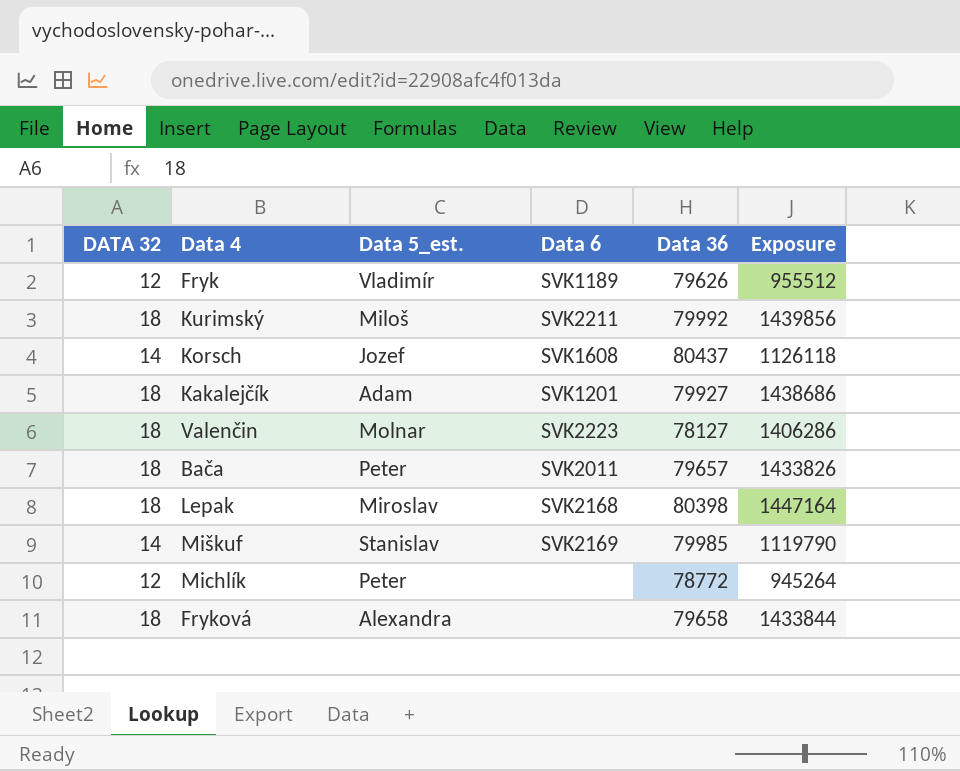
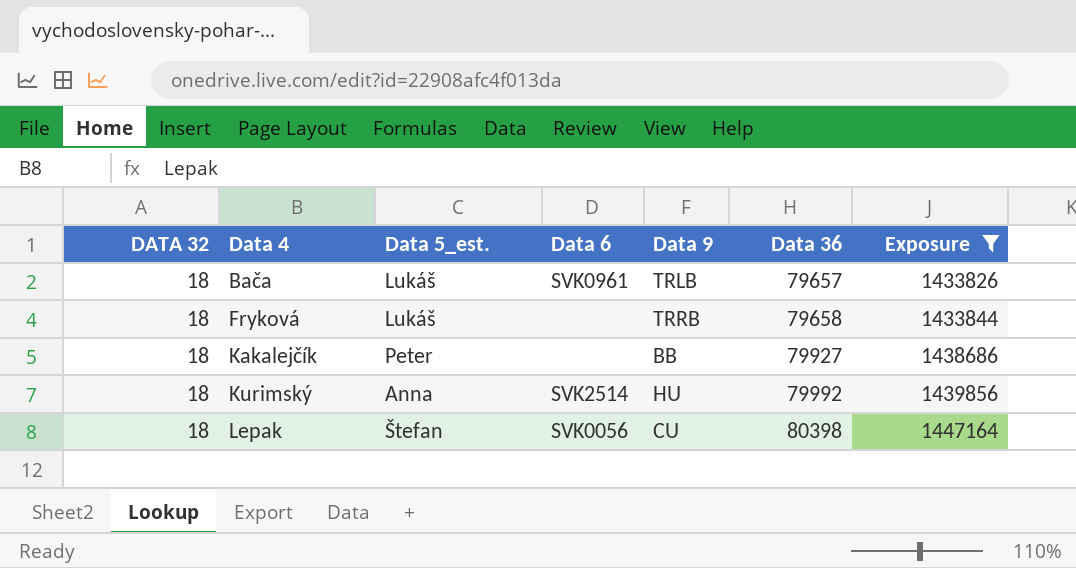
filter: none -> Exposure >= 1433826
row order: none -> Data 4 ascending
column Data 9 | position: none -> 5
Bača | Data 5_est.: Peter -> Lukáš
Bača | Data 6: SVK2011 -> SVK0961
Fryková | Data 5_est.: Alexandra -> Lukáš
Kakalejčík | Data 5_est.: Adam -> Peter
Kakalejčík | Data 6: SVK1201 -> none
Kurimský | Data 5_est.: Miloš -> Anna
Kurimský | Data 6: SVK2211 -> SVK2514
Lepak | Data 5_est.: Miroslav -> Štefan
Lepak | Data 6: SVK2168 -> SVK0056

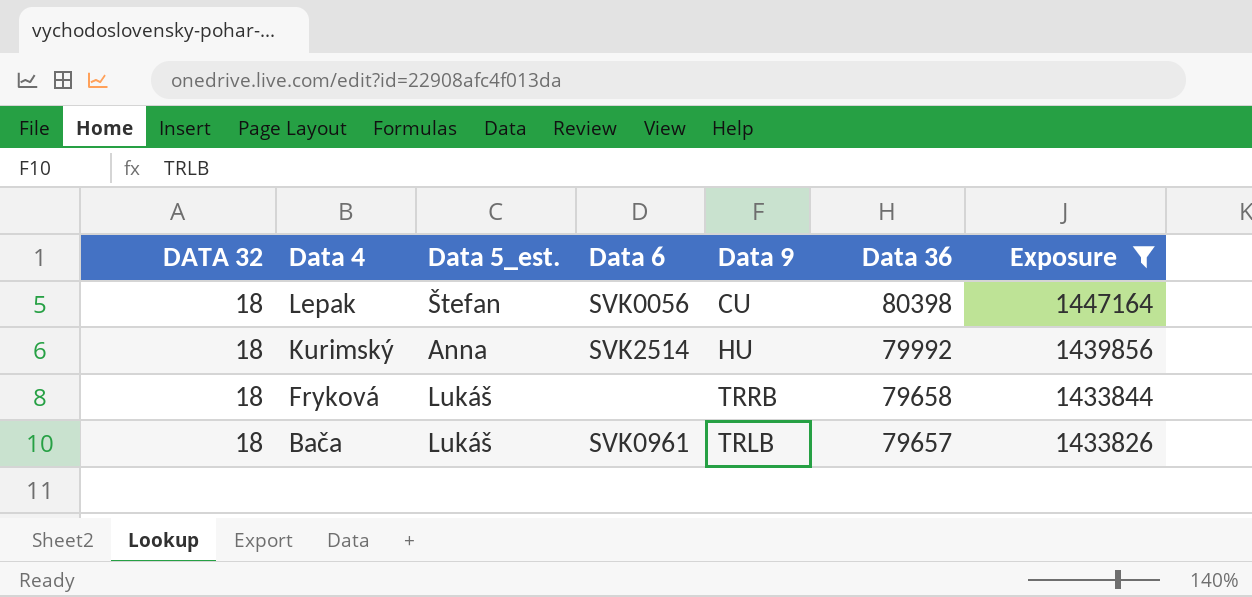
row order: Data 4 ascending -> Data 4 descending
row Kakalejčík: 18 | Peter | none | BB | 79927 | 1438686 -> none

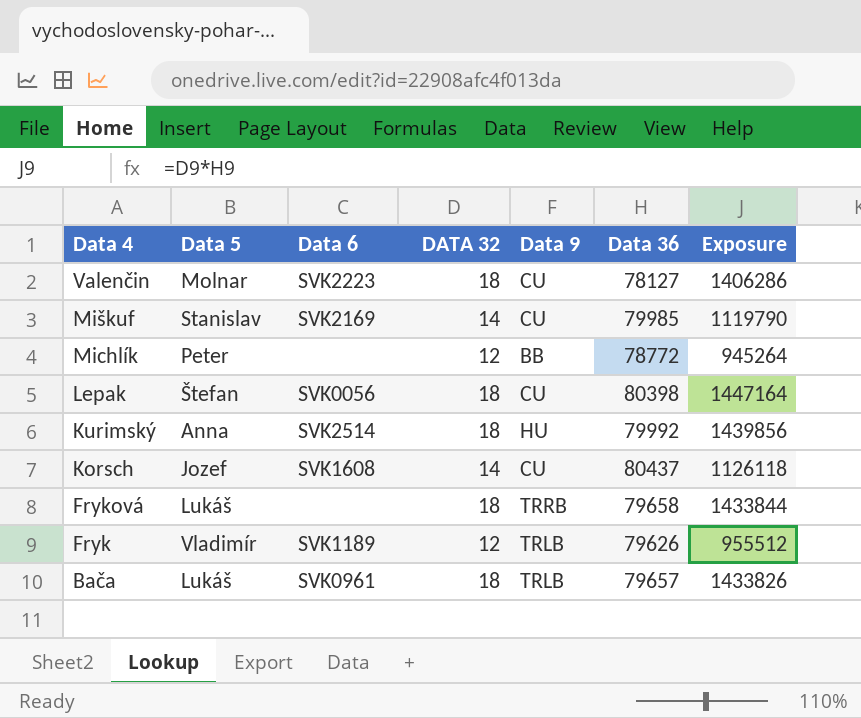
filter: Exposure >= 1433826 -> none
column name: Data 5_est. -> Data 5
column DATA 32 | position: 1 -> 4

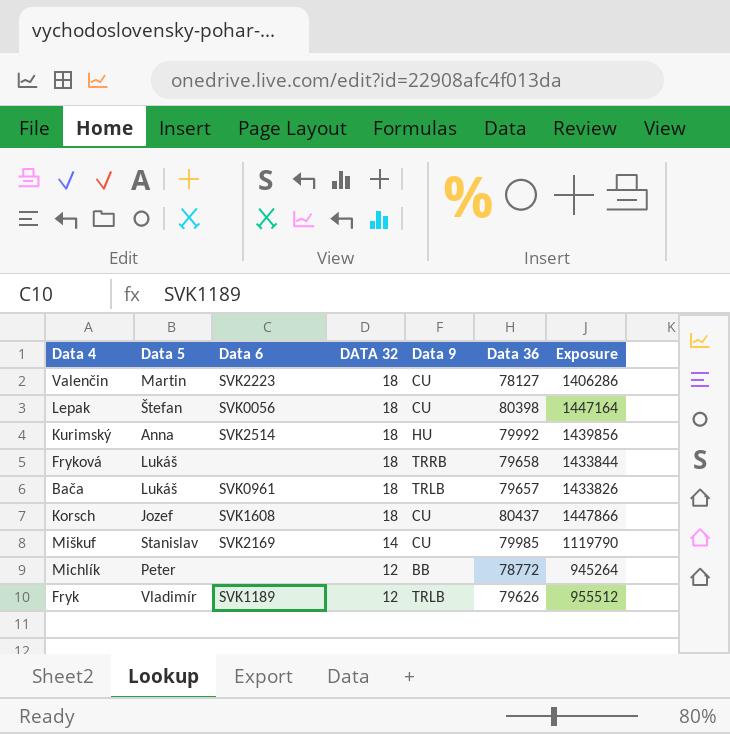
row order: Data 4 descending -> DATA 32 descending
Valenčin | Data 5: Molnar -> Martin
Korsch | DATA 32: 14 -> 18
Korsch | Exposure: 1126118 -> 1447866

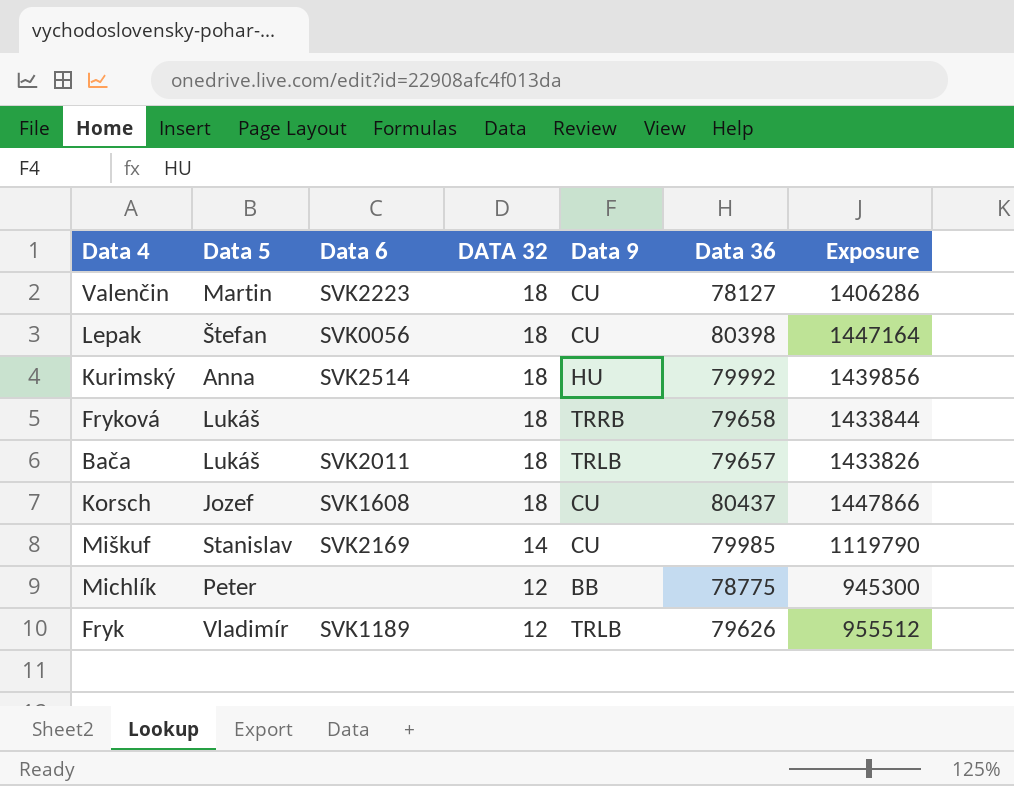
Bača | Data 6: SVK0961 -> SVK2011
Michlík | Data 36: 78772 -> 78775
Michlík | Exposure: 945264 -> 945300

